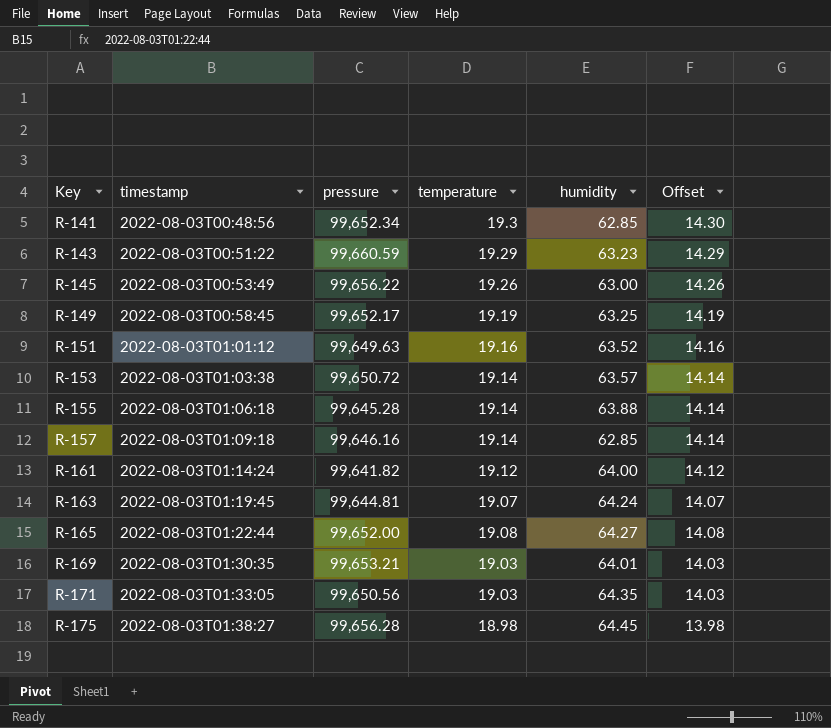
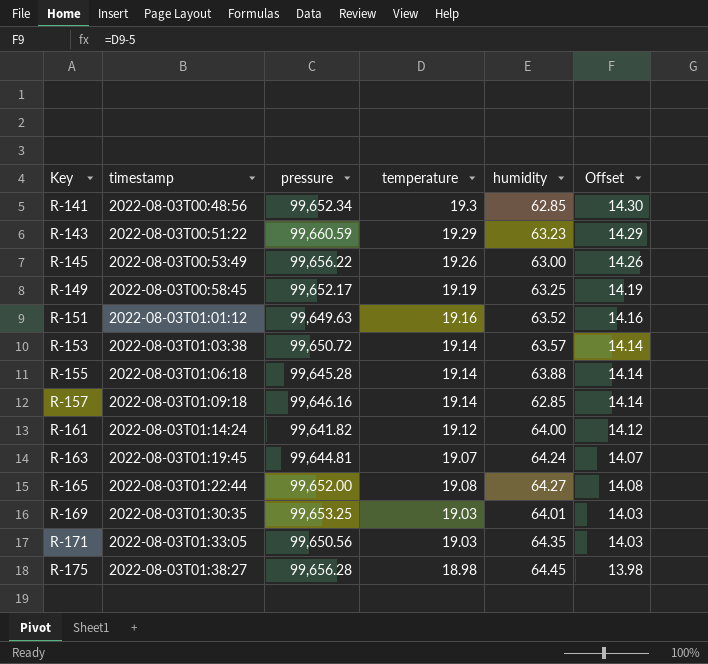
R-169 | pressure: 99,653.21 -> 99,653.25

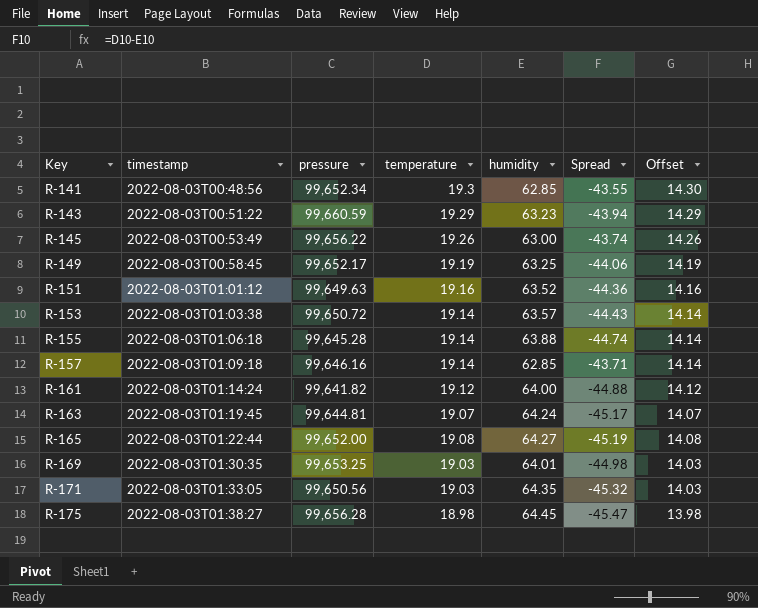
column Spread | formula: none -> [temperature] - [humidity]

